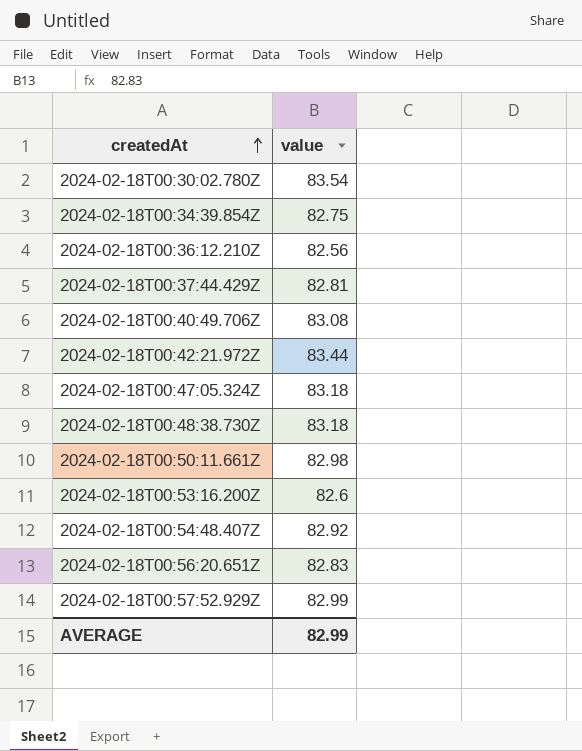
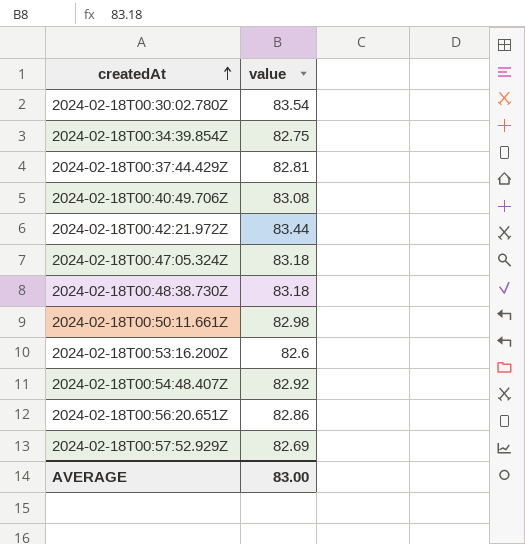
row 2024-02-18T00:36:12.210Z: 82.56 -> none
2024-02-18T00:56:20.651Z | value: 82.83 -> 82.86
2024-02-18T00:57:52.929Z | value: 82.99 -> 82.69
AVERAGE | value: 82.99 -> 83.00

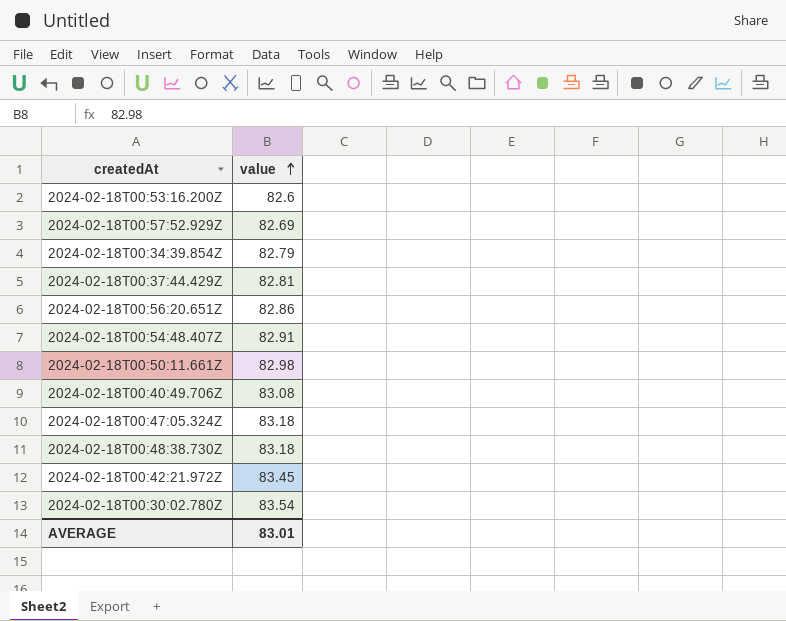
row order: createdAt ascending -> value ascending
2024-02-18T00:34:39.854Z | value: 82.75 -> 82.79
2024-02-18T00:54:48.407Z | value: 82.92 -> 82.91
2024-02-18T00:42:21.972Z | value: 83.44 -> 83.45
AVERAGE | value: 83.00 -> 83.01

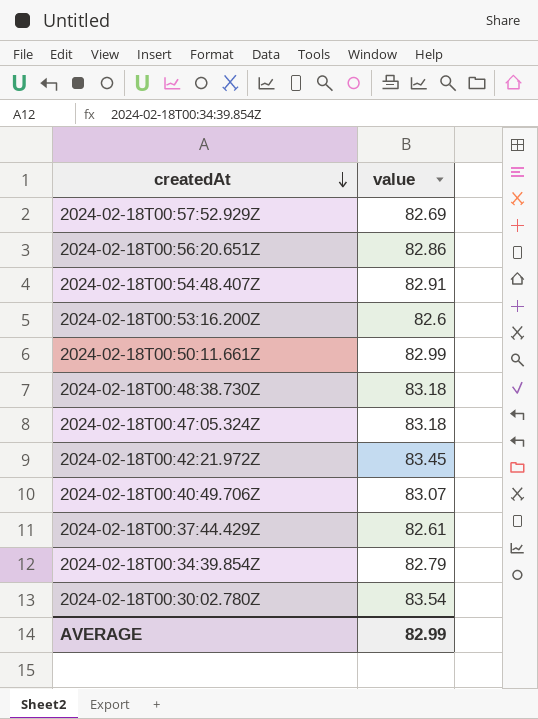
row order: value ascending -> createdAt descending
2024-02-18T00:50:11.661Z | value: 82.98 -> 82.99
2024-02-18T00:40:49.706Z | value: 83.08 -> 83.07
2024-02-18T00:37:44.429Z | value: 82.81 -> 82.61
AVERAGE | value: 83.01 -> 82.99

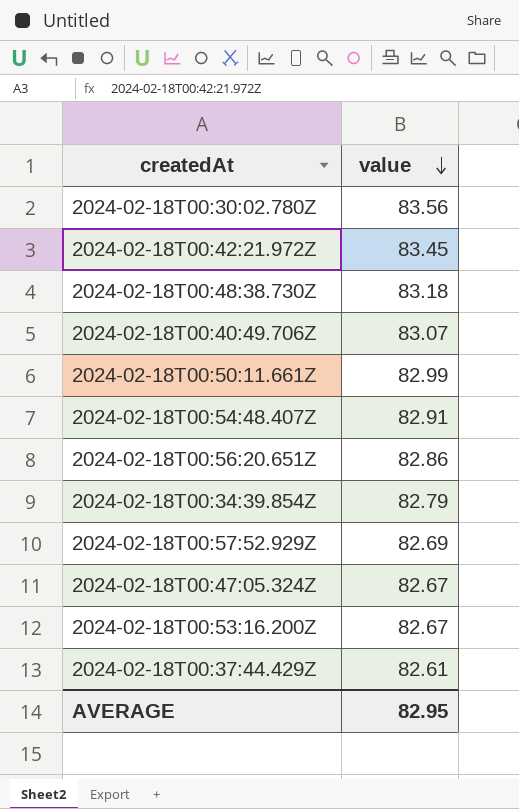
row order: createdAt descending -> value descending
2024-02-18T00:30:02.780Z | value: 83.54 -> 83.56
2024-02-18T00:47:05.324Z | value: 83.18 -> 82.67
2024-02-18T00:53:16.200Z | value: 82.6 -> 82.67
AVERAGE | value: 82.99 -> 82.95

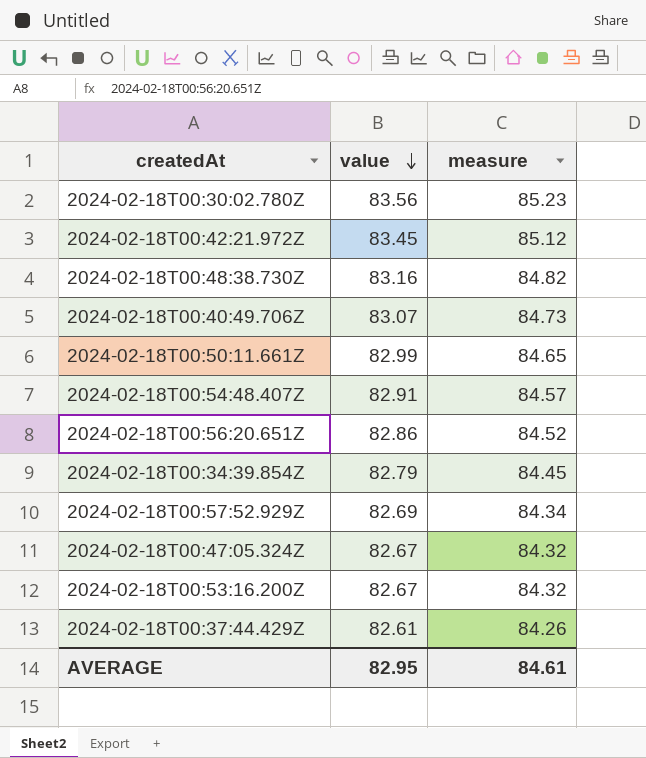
column measure | formula: none -> [value] * 1.02
2024-02-18T00:48:38.730Z | value: 83.18 -> 83.16

